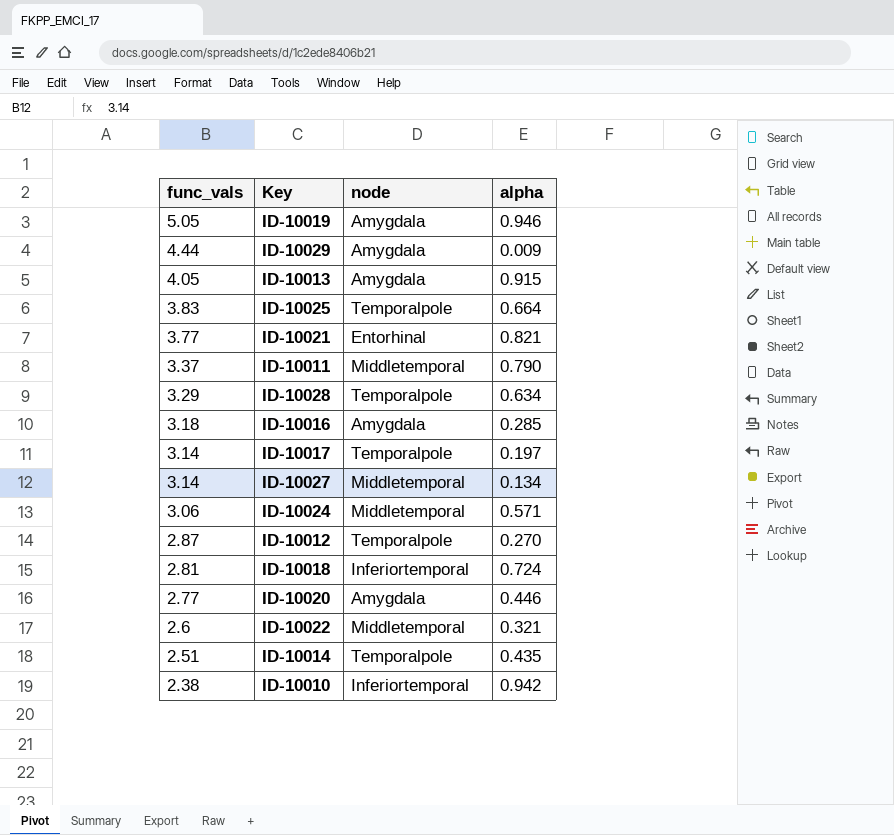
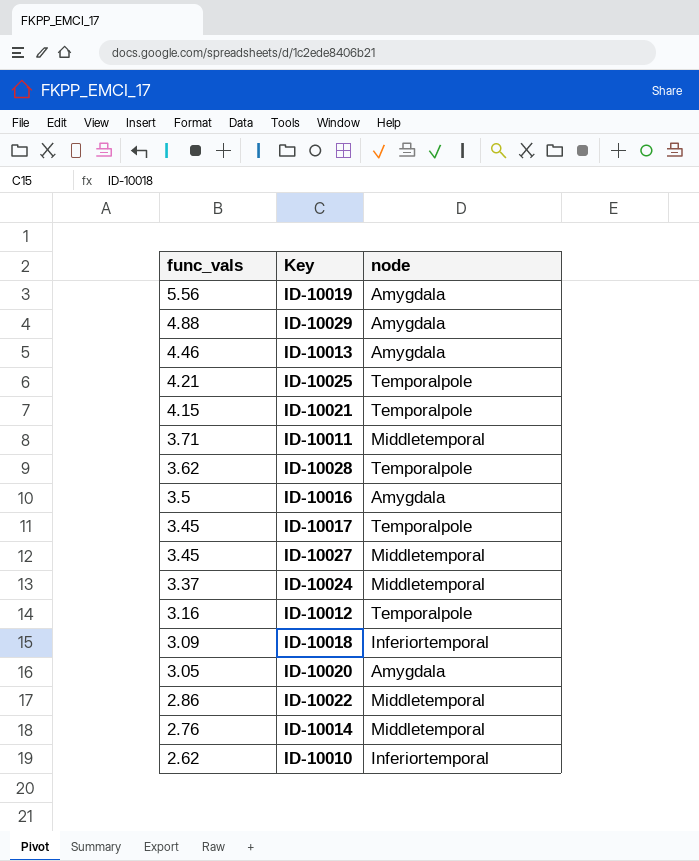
column alpha | position: 4 -> none
ID-10019 | func_vals: 5.05 -> 5.56
ID-10029 | func_vals: 4.44 -> 4.88
ID-10013 | func_vals: 4.05 -> 4.46
ID-10025 | func_vals: 3.83 -> 4.21
ID-10021 | func_vals: 3.77 -> 4.15
ID-10021 | node: Entorhinal -> Temporalpole
ID-10011 | func_vals: 3.37 -> 3.71
ID-10028 | func_vals: 3.29 -> 3.62
ID-10016 | func_vals: 3.18 -> 3.5
ID-10017 | func_vals: 3.14 -> 3.45
ID-10027 | func_vals: 3.14 -> 3.45
ID-10024 | func_vals: 3.06 -> 3.37
ID-10012 | func_vals: 2.87 -> 3.16
ID-10018 | func_vals: 2.81 -> 3.09
ID-10020 | func_vals: 2.77 -> 3.05
ID-10022 | func_vals: 2.6 -> 2.86
ID-10014 | func_vals: 2.51 -> 2.76
ID-10014 | node: Temporalpole -> Middletemporal
ID-10010 | func_vals: 2.38 -> 2.62

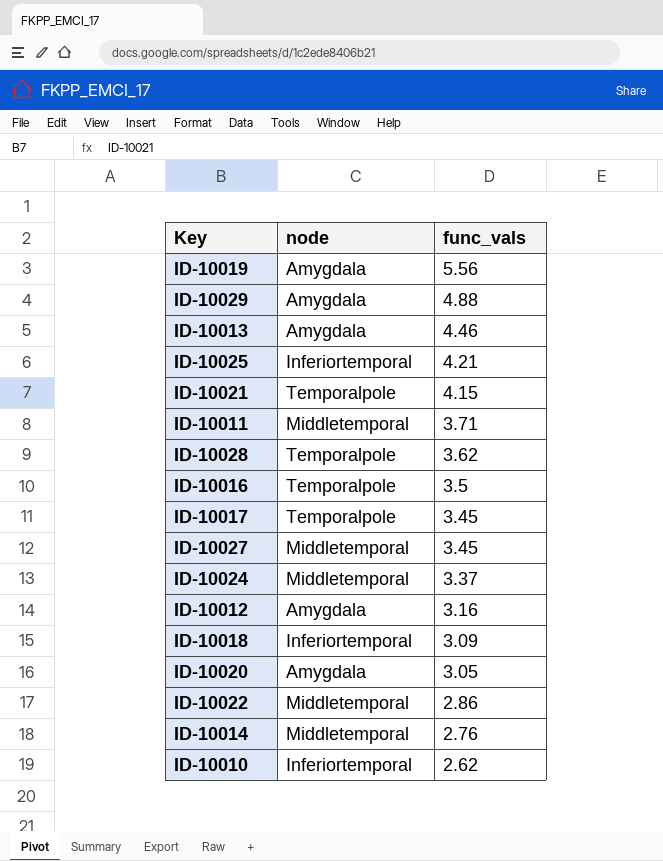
column func_vals | position: 1 -> 3
ID-10025 | node: Temporalpole -> Inferiortemporal
ID-10016 | node: Amygdala -> Temporalpole
ID-10012 | node: Temporalpole -> Amygdala

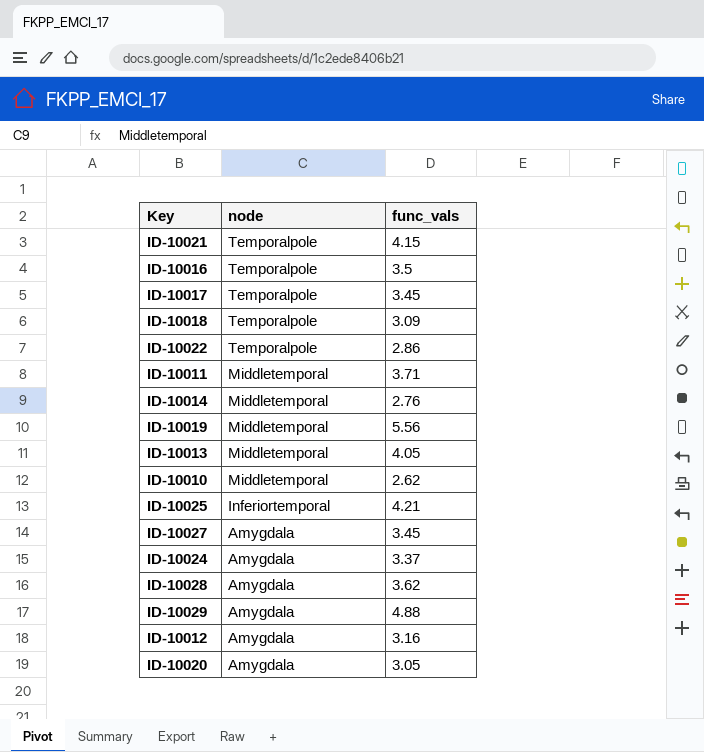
row order: func_vals descending -> node descending
ID-10018 | node: Inferiortemporal -> Temporalpole
ID-10022 | node: Middletemporal -> Temporalpole
ID-10019 | node: Amygdala -> Middletemporal
ID-10013 | node: Amygdala -> Middletemporal
ID-10013 | func_vals: 4.46 -> 4.05
ID-10010 | node: Inferiortemporal -> Middletemporal
ID-10027 | node: Middletemporal -> Amygdala
ID-10024 | node: Middletemporal -> Amygdala
ID-10028 | node: Temporalpole -> Amygdala

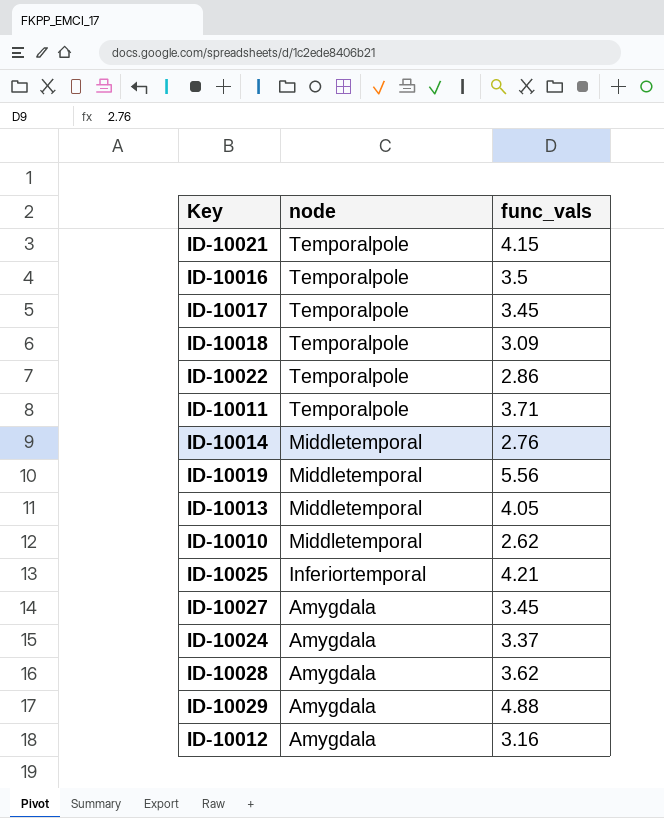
row ID-10020: Amygdala | 3.05 -> none
ID-10011 | node: Middletemporal -> Temporalpole

